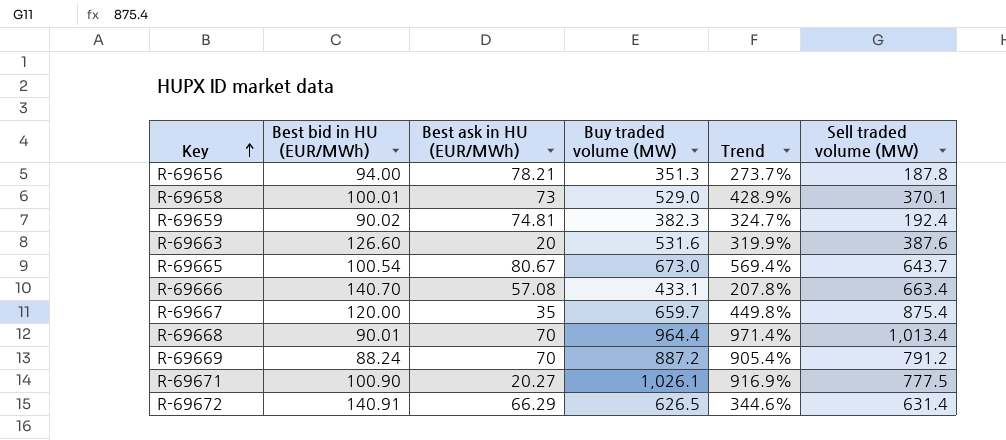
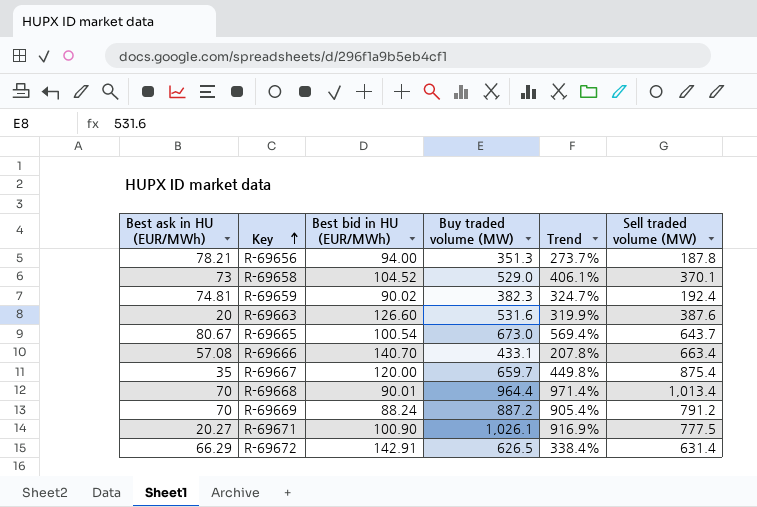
column Best ask in HU (EUR/MWh) | position: 3 -> 1
R-69658 | Best bid in HU (EUR/MWh): 100.01 -> 104.52
R-69658 | Trend: 428.9% -> 406.1%
R-69672 | Best bid in HU (EUR/MWh): 140.91 -> 142.91
R-69672 | Trend: 344.6% -> 338.4%

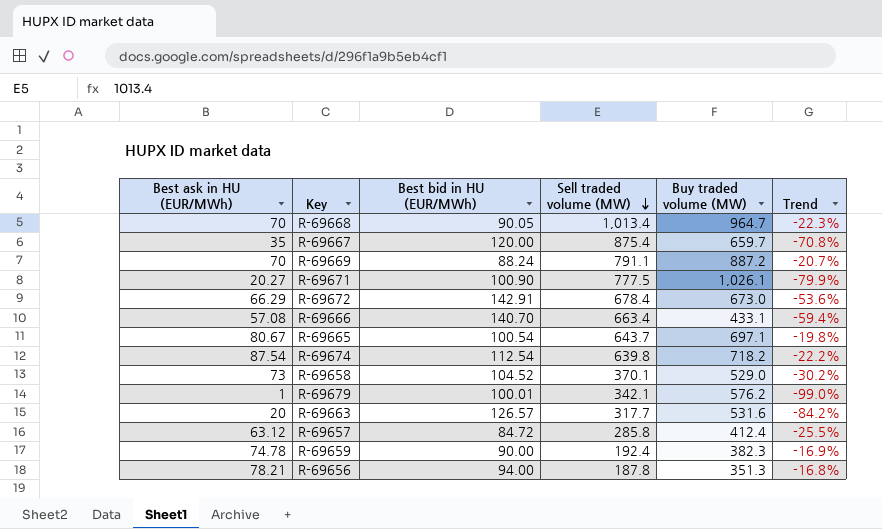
row order: Key ascending -> Sell traded volume (MW) descending
column Sell traded volume (MW) | position: 6 -> 4
column Trend | formula: ([Buy traded volume (MW)] - [Best bid in HU (EUR/MWh)]) / [Best bid in HU (EUR/MWh)] -> ([Best ask in HU (EUR/MWh)] - [Best bid in HU (EUR/MWh)]) / [Best bid in HU (EUR/MWh)]
R-69668 | Best bid in HU (EUR/MWh): 90.01 -> 90.05
R-69668 | Buy traded volume (MW): 964.4 -> 964.7
R-69669 | Sell traded volume (MW): 791.2 -> 791.1
R-69672 | Sell traded volume (MW): 631.4 -> 678.4
R-69672 | Buy traded volume (MW): 626.5 -> 673.0
R-69665 | Buy traded volume (MW): 673.0 -> 697.1
row R-69674: none -> 87.54 | 112.54 | 639.8 | 718.2 | -22.2%
row R-69679: none -> 1 | 100.01 | 342.1 | 576.2 | -99.0%
R-69663 | Best bid in HU (EUR/MWh): 126.60 -> 126.57
R-69663 | Sell traded volume (MW): 387.6 -> 317.7
row R-69657: none -> 63.12 | 84.72 | 285.8 | 412.4 | -25.5%
R-69659 | Best ask in HU (EUR/MWh): 74.81 -> 74.78
R-69659 | Best bid in HU (EUR/MWh): 90.02 -> 90.00

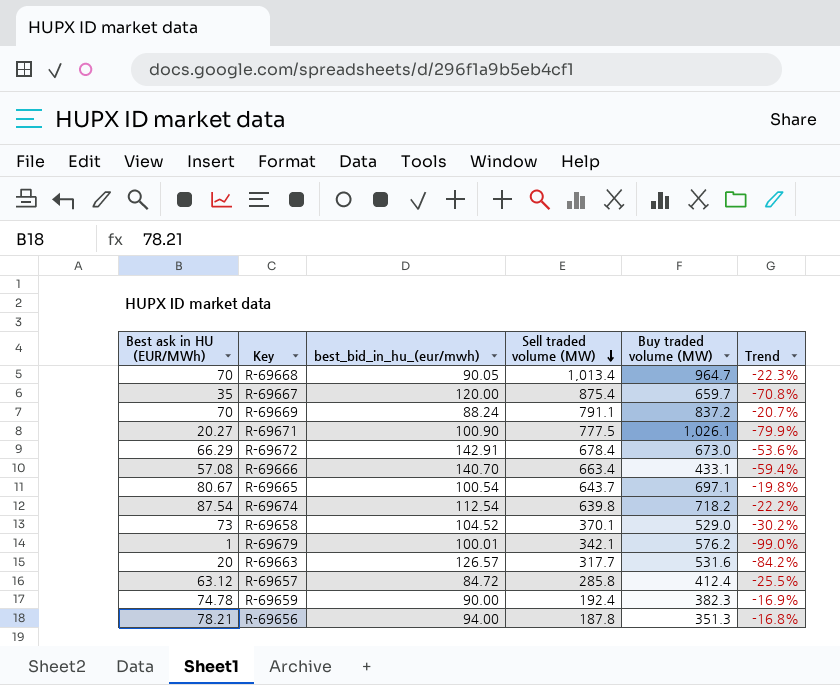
column name: Best bid in HU (EUR/MWh) -> best_bid_in_hu_(eur/mwh)
R-69669 | Buy traded volume (MW): 887.2 -> 837.2

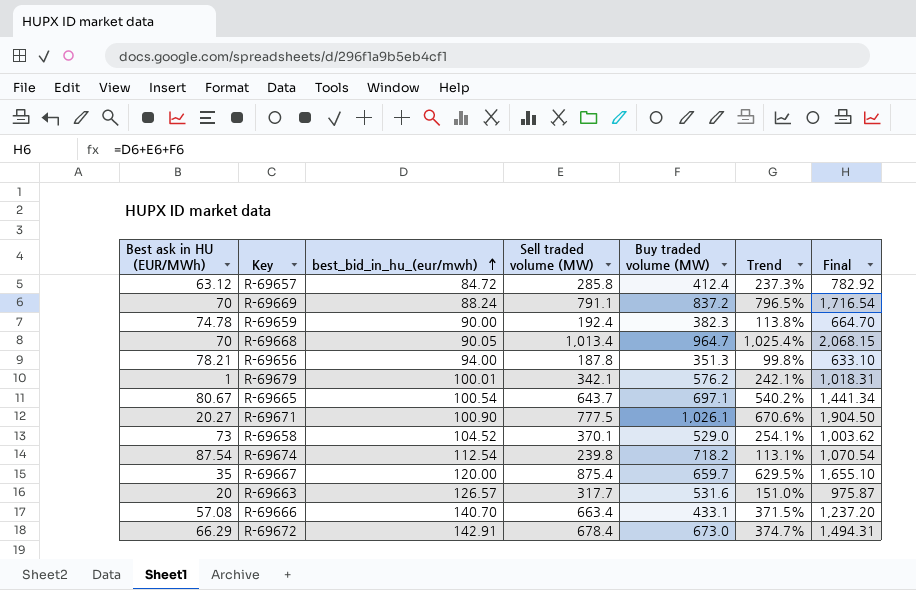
row order: Sell traded volume (MW) descending -> best_bid_in_hu_(eur/mwh) ascending
column Trend | formula: ([Best ask in HU (EUR/MWh)] - [best_bid_in_hu_(eur/mwh)]) / [best_bid_in_hu_(eur/mwh)] -> ([Sell traded volume (MW)] - [best_bid_in_hu_(eur/mwh)]) / [best_bid_in_hu_(eur/mwh)]
column Final | formula: none -> [best_bid_in_hu_(eur/mwh)] + [Sell traded volume (MW)] + [Buy traded volume (MW)]
R-69674 | Sell traded volume (MW): 639.8 -> 239.8

